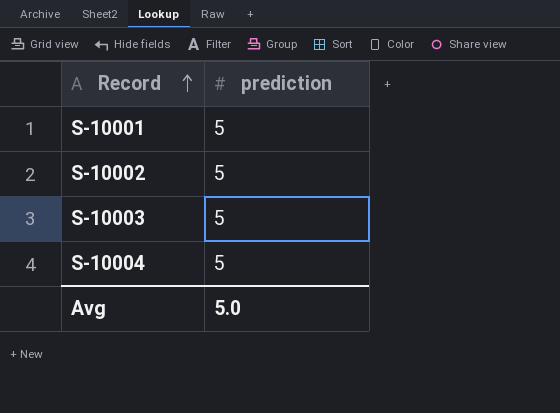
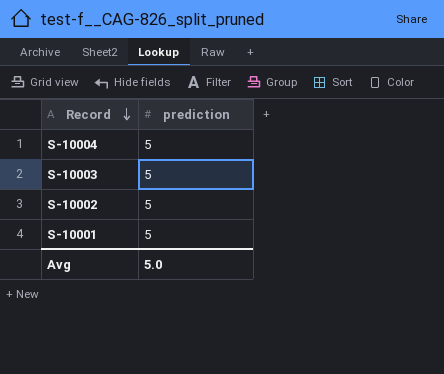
row order: Record ascending -> Record descending

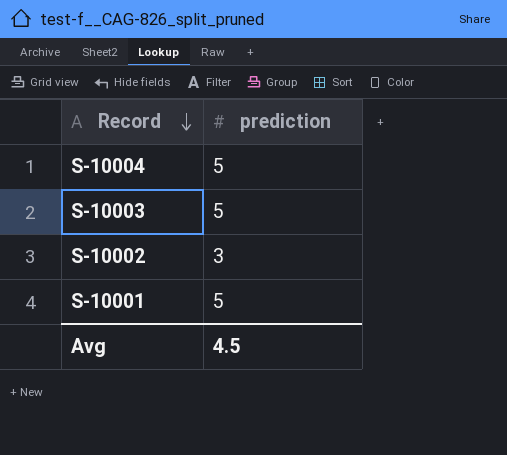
S-10002 | prediction: 5 -> 3
Avg | prediction: 5.0 -> 4.5

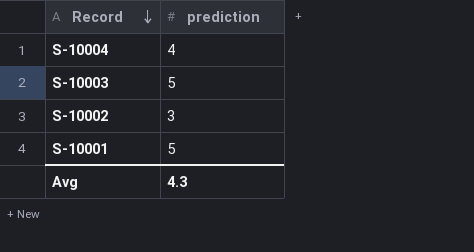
S-10004 | prediction: 5 -> 4
Avg | prediction: 4.5 -> 4.3

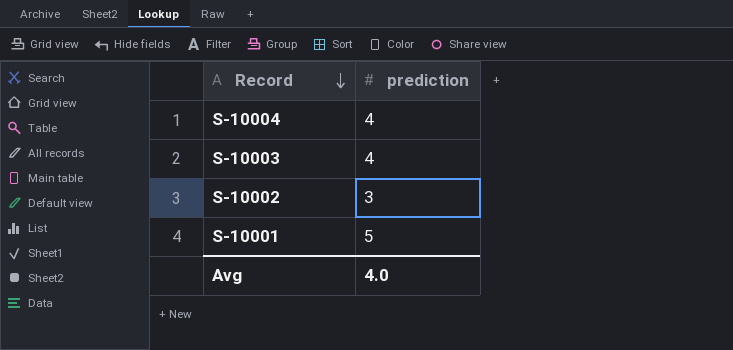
S-10003 | prediction: 5 -> 4
Avg | prediction: 4.3 -> 4.0

